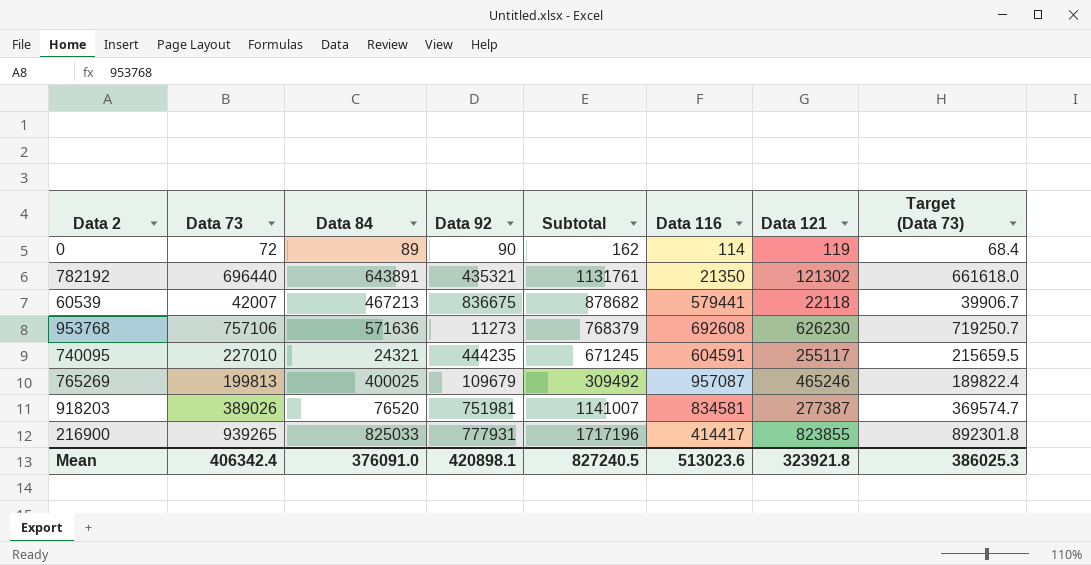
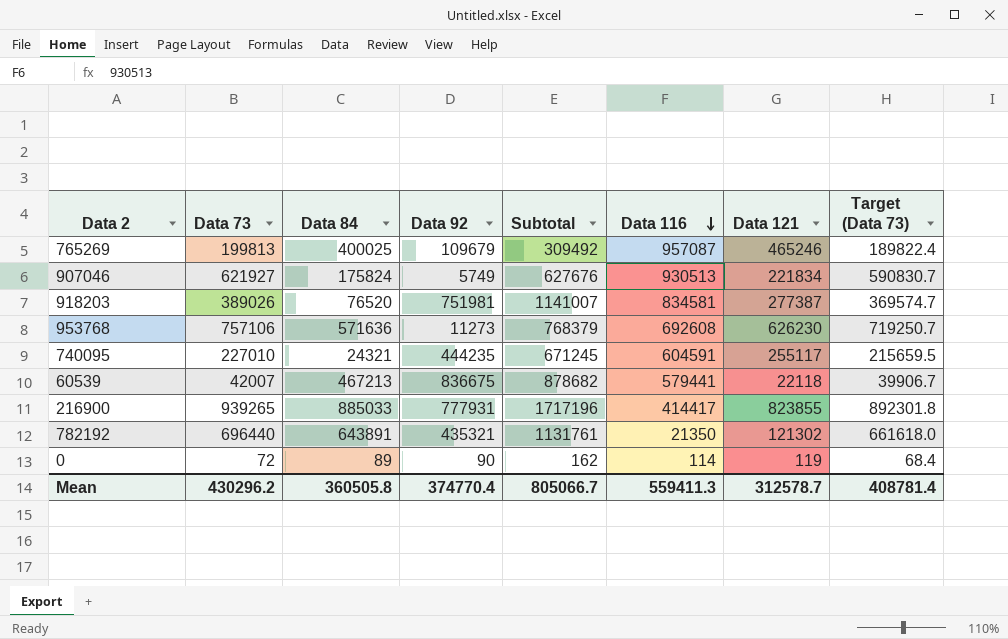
row order: none -> Data 116 descending
row 907046: none -> 621927 | 175824 | 5749 | 627676 | 930513 | 221834 | 590830.7
216900 | Data 84: 825033 -> 885033
Mean | Data 73: 406342.4 -> 430296.2
Mean | Data 84: 376091.0 -> 360505.8
Mean | Data 92: 420898.1 -> 374770.4
Mean | Subtotal: 827240.5 -> 805066.7
Mean | Data 116: 513023.6 -> 559411.3
Mean | Data 121: 323921.8 -> 312578.7
Mean | Target (Data 73): 386025.3 -> 408781.4

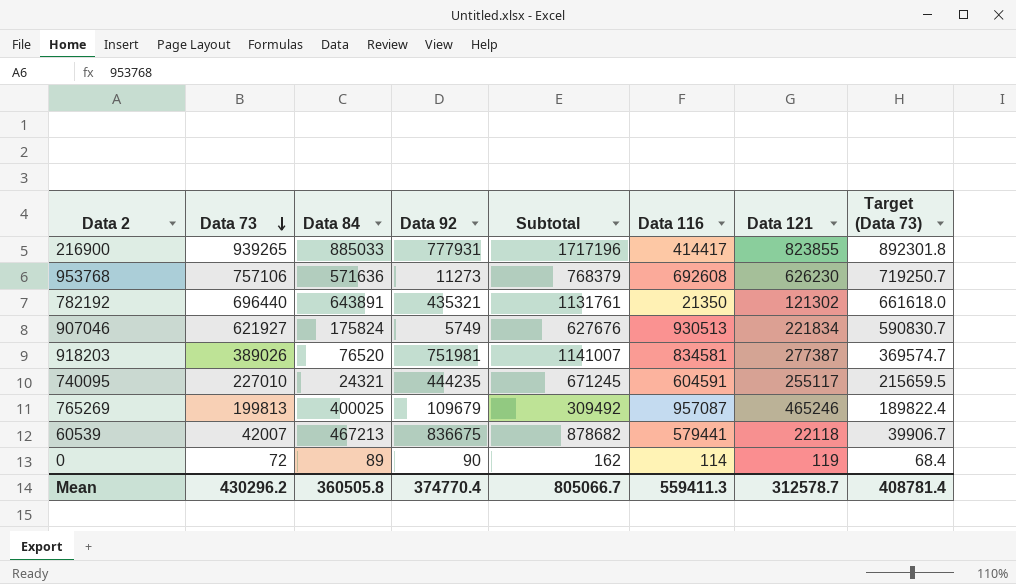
row order: Data 116 descending -> Data 73 descending

